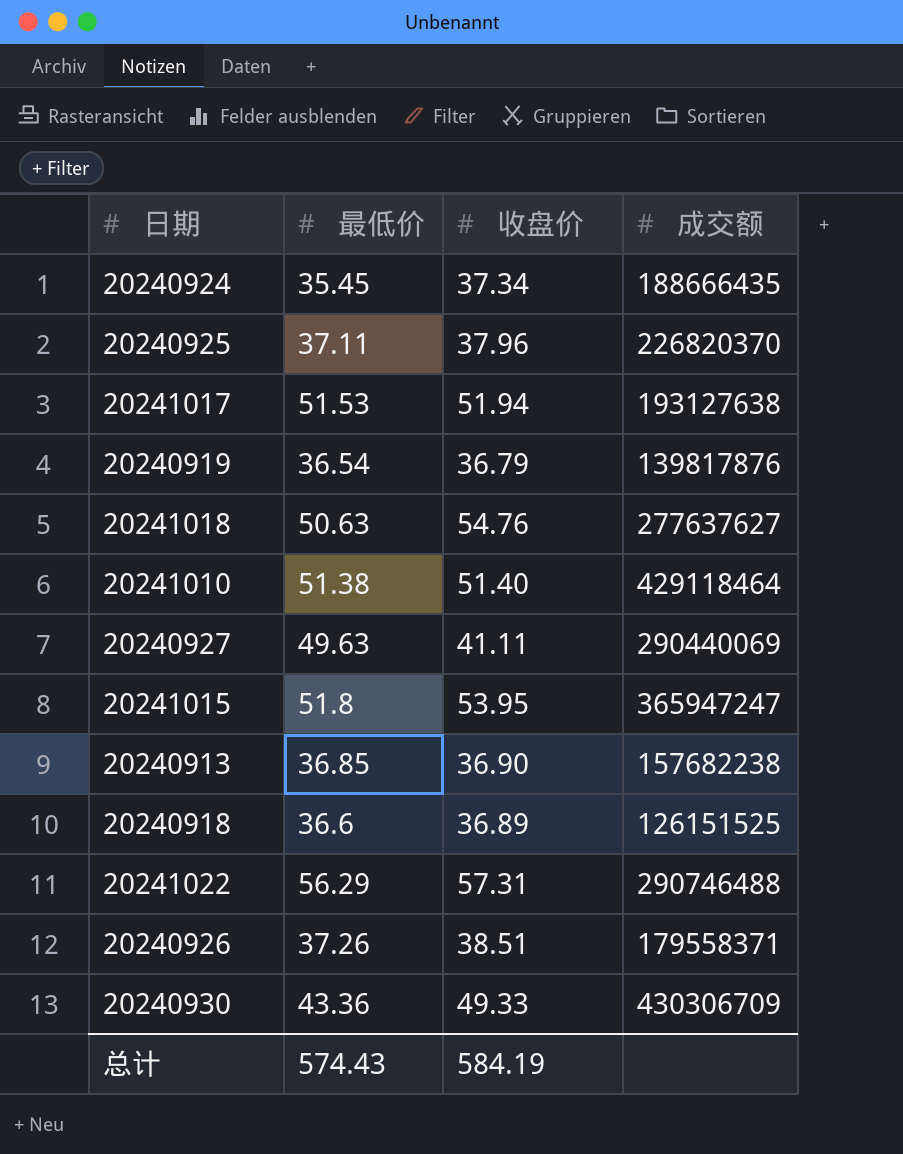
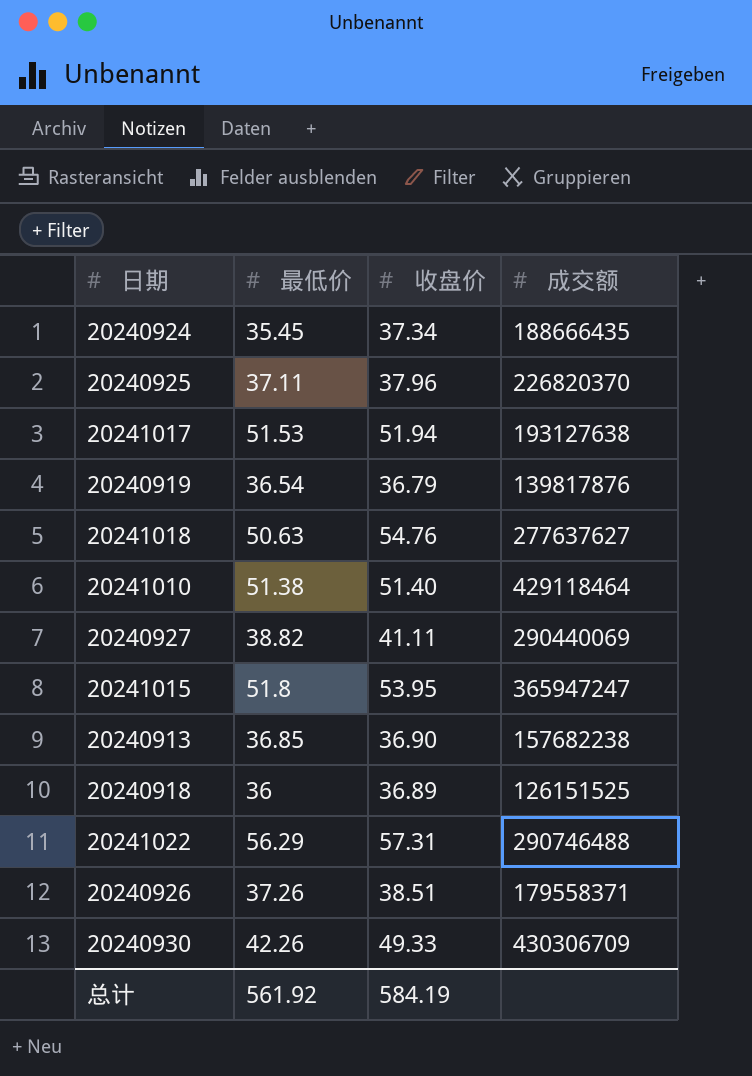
20240927 | 最低价: 49.63 -> 38.82
20240918 | 最低价: 36.6 -> 36
20240930 | 最低价: 43.36 -> 42.26
总计 | 最低价: 574.43 -> 561.92

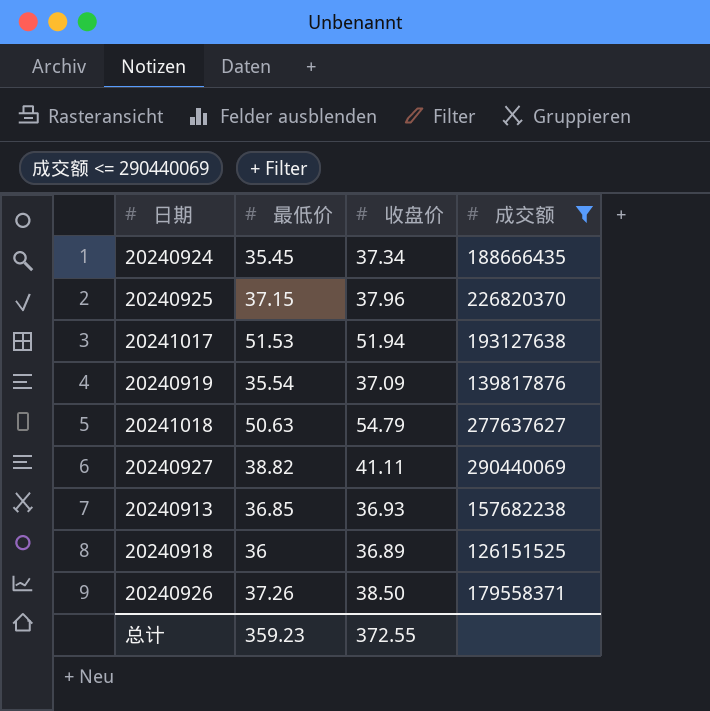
filter: none -> 成交额 <= 290440069
20240925 | 最低价: 37.11 -> 37.15
20240919 | 最低价: 36.54 -> 35.54
20240919 | 收盘价: 36.79 -> 37.09
20241018 | 收盘价: 54.76 -> 54.79
20240913 | 收盘价: 36.90 -> 36.93
20240926 | 收盘价: 38.51 -> 38.50
总计 | 最低价: 561.92 -> 359.23
总计 | 收盘价: 584.19 -> 372.55

